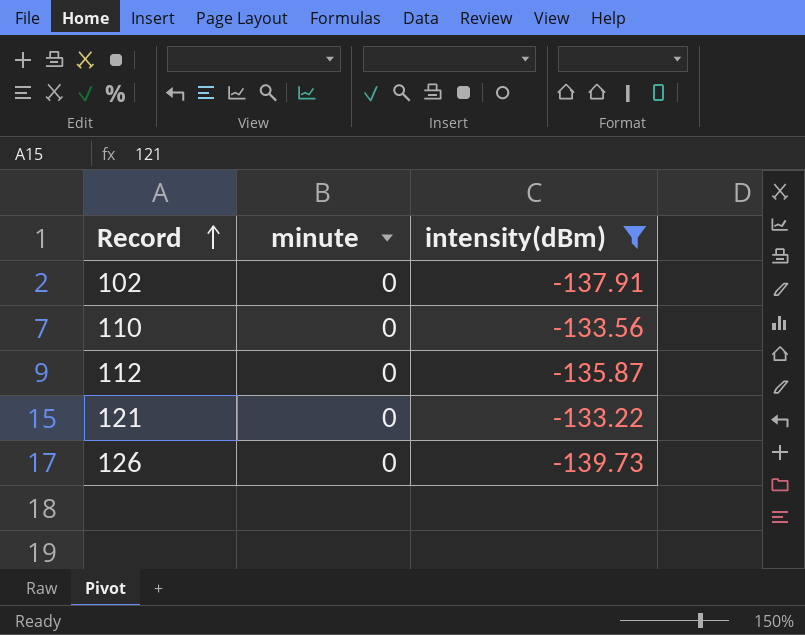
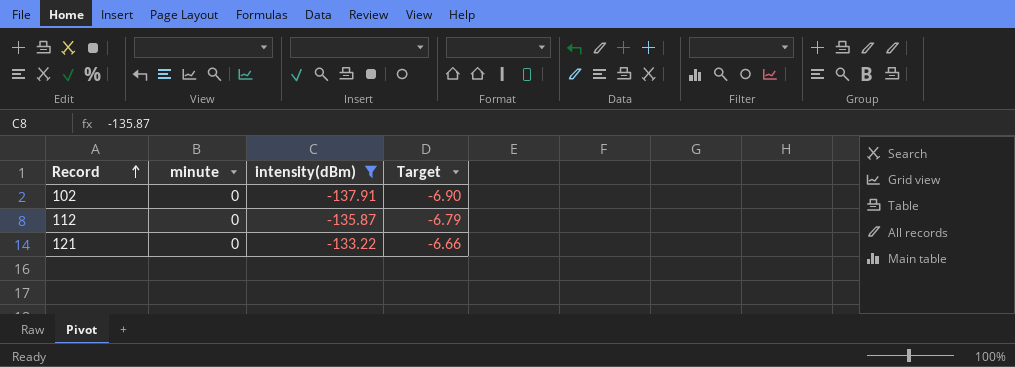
column Target | formula: none -> [intensity(dBm)] * 0.05
row 110: 0 | -133.56 -> none
row 126: 0 | -139.73 -> none

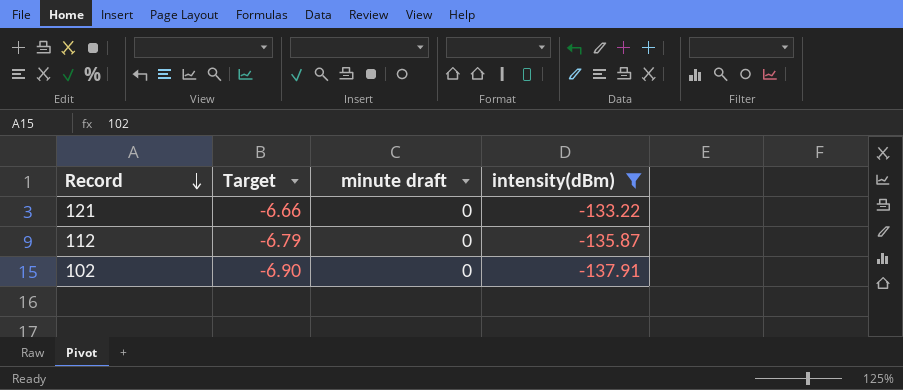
row order: Record ascending -> Record descending
column Target | position: 4 -> 2
column name: minute -> minute draft

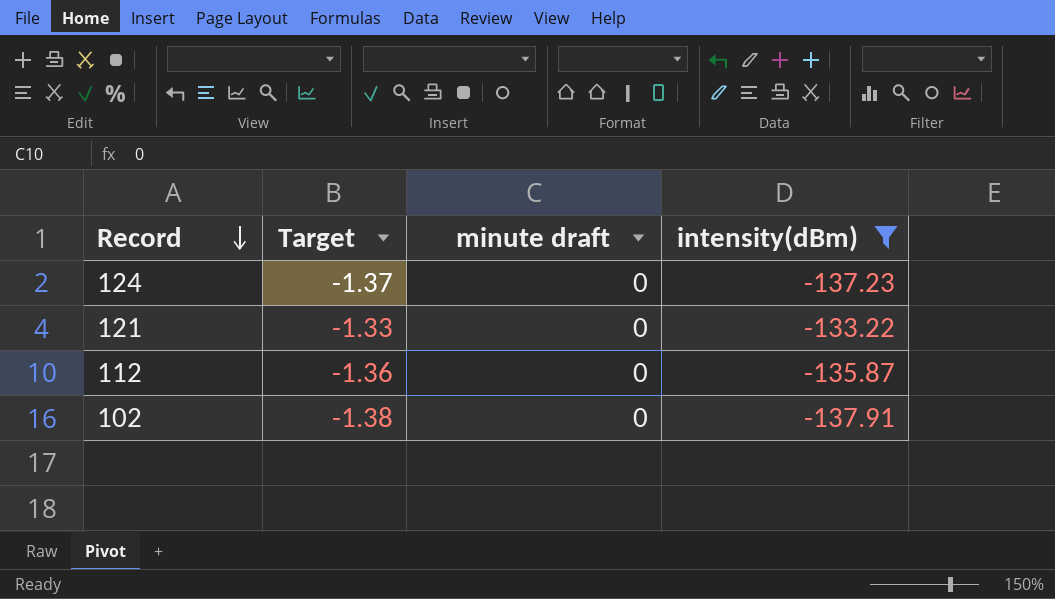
column Target | formula: [intensity(dBm)] * 0.05 -> [intensity(dBm)] * 0.01
row 124: none -> -1.37 | 0 | -137.23

